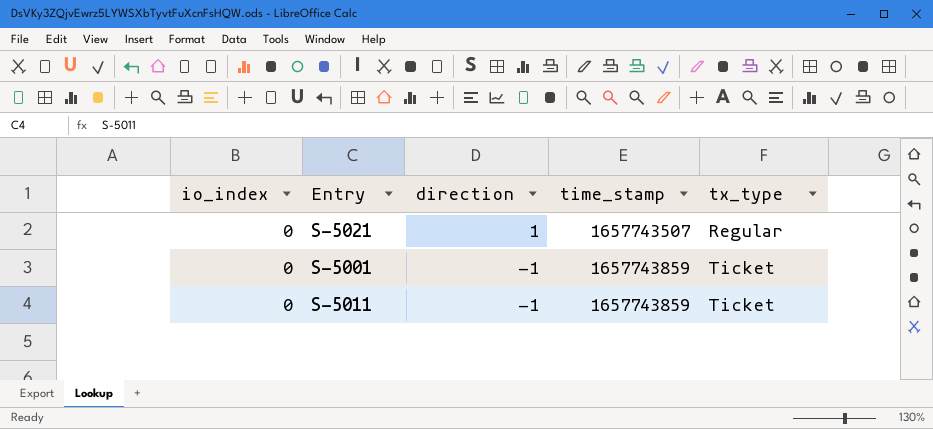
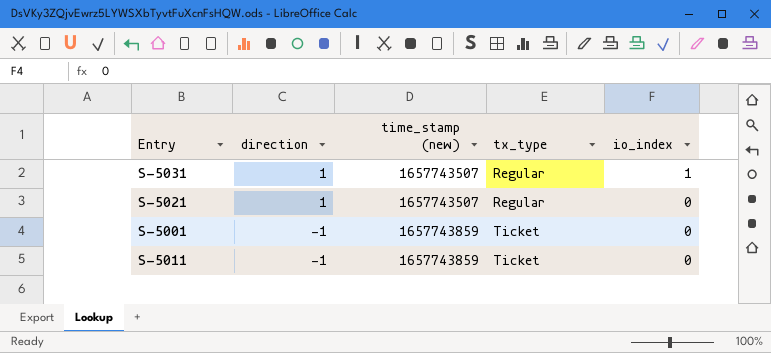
column name: time_stamp -> time_stamp (new)
column io_index | position: 1 -> 5
row S-5031: none -> 1 | 1657743507 | Regular | 1

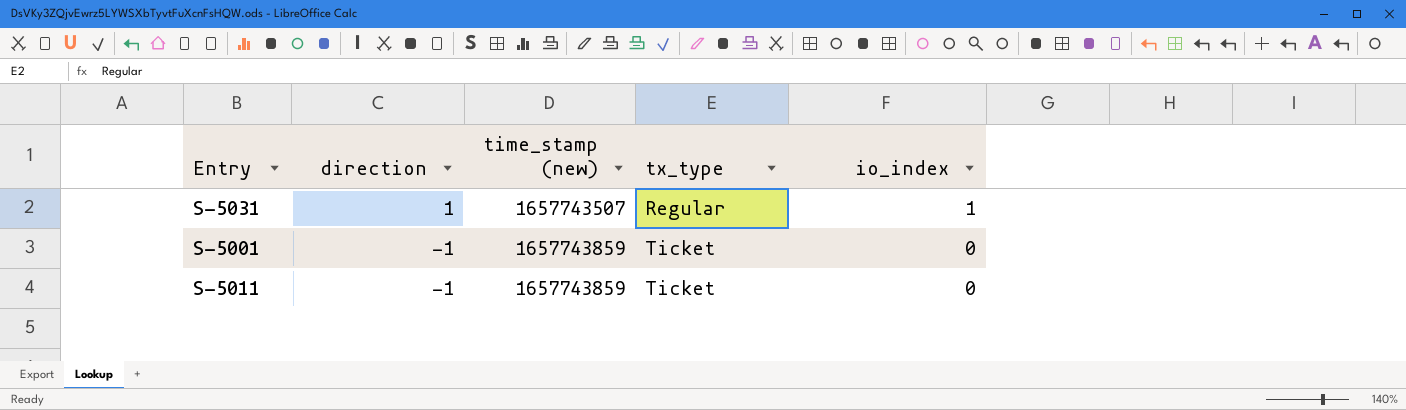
row S-5021: 1 | 1657743507 | Regular | 0 -> none

